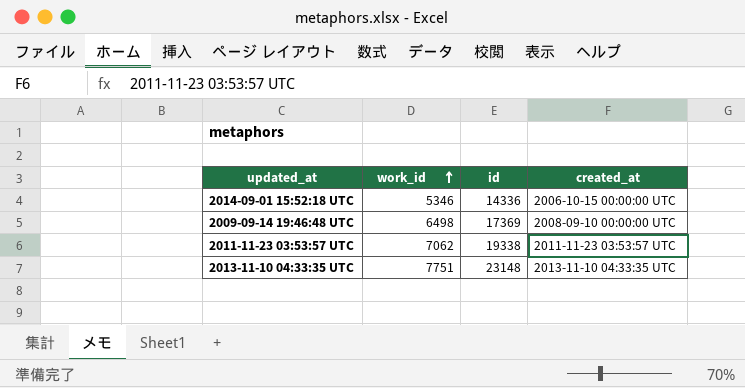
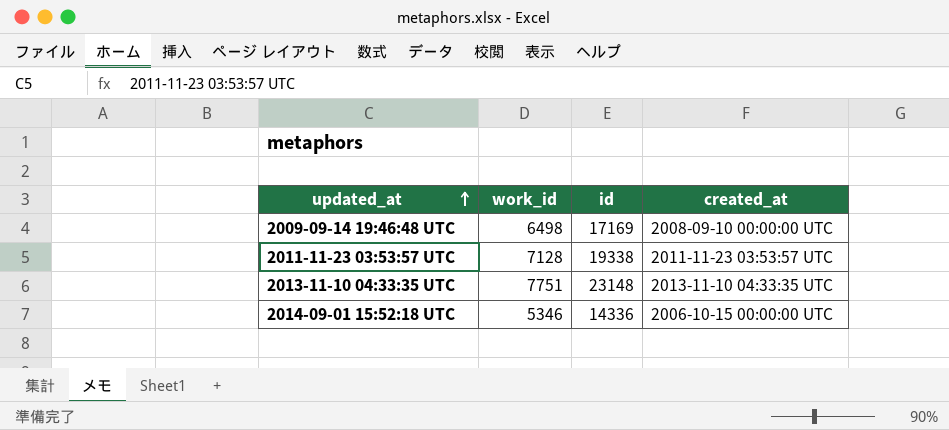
row order: work_id ascending -> updated_at ascending
2009-09-14 19:46:48 UTC | id: 17369 -> 17169
2011-11-23 03:53:57 UTC | work_id: 7062 -> 7128

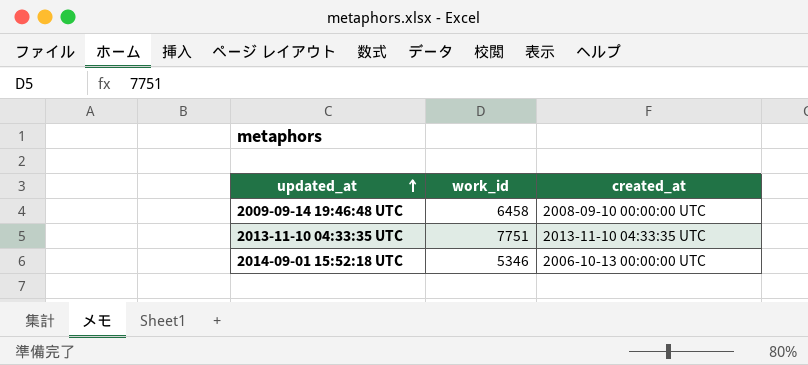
column id | position: 3 -> none
row 2011-11-23 03:53:57 UTC: 7128 | 19338 | 2011-11-23 03:53:57 UTC -> none
2009-09-14 19:46:48 UTC | work_id: 6498 -> 6458
2014-09-01 15:52:18 UTC | created_at: 2006-10-15 00:00:00 UTC -> 2006-10-13 00:00:00 UTC

